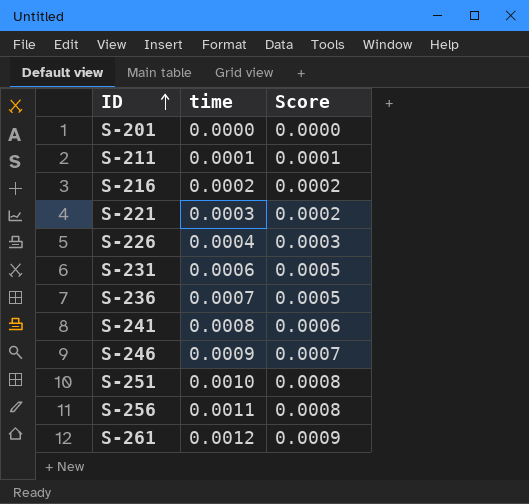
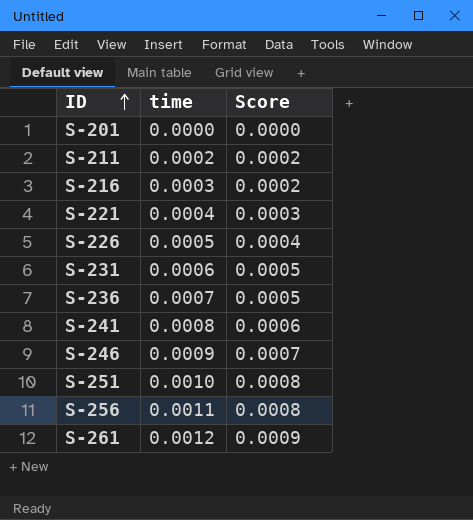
S-211 | time: 0.0001 -> 0.0002
S-211 | Score: 0.0001 -> 0.0002
S-216 | time: 0.0002 -> 0.0003
S-221 | time: 0.0003 -> 0.0004
S-221 | Score: 0.0002 -> 0.0003
S-226 | time: 0.0004 -> 0.0005
S-226 | Score: 0.0003 -> 0.0004

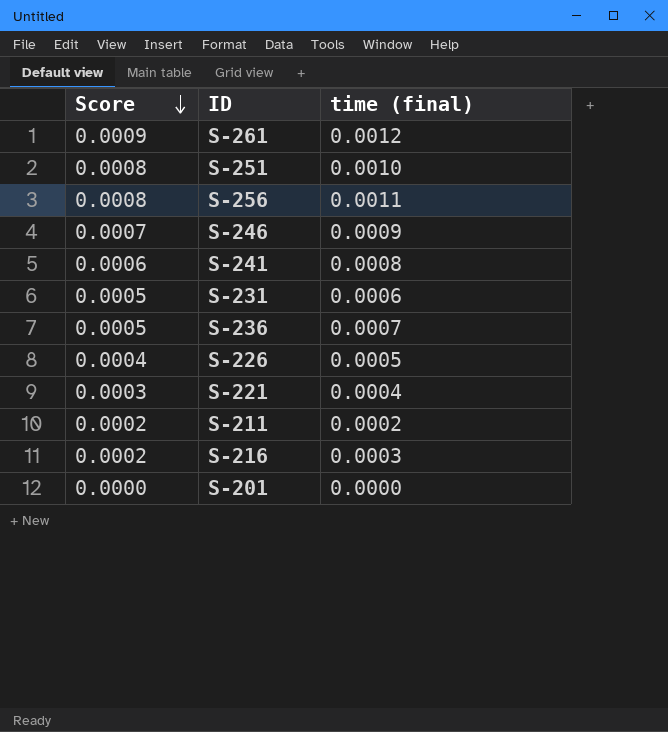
row order: ID ascending -> Score descending
column Score | position: 3 -> 1
column name: time -> time (final)

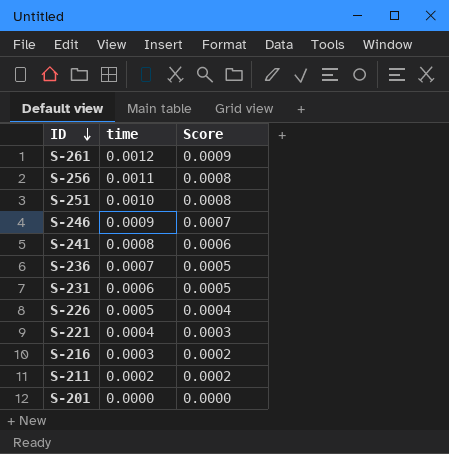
row order: Score descending -> ID descending
column name: time (final) -> time
column Score | position: 1 -> 3

